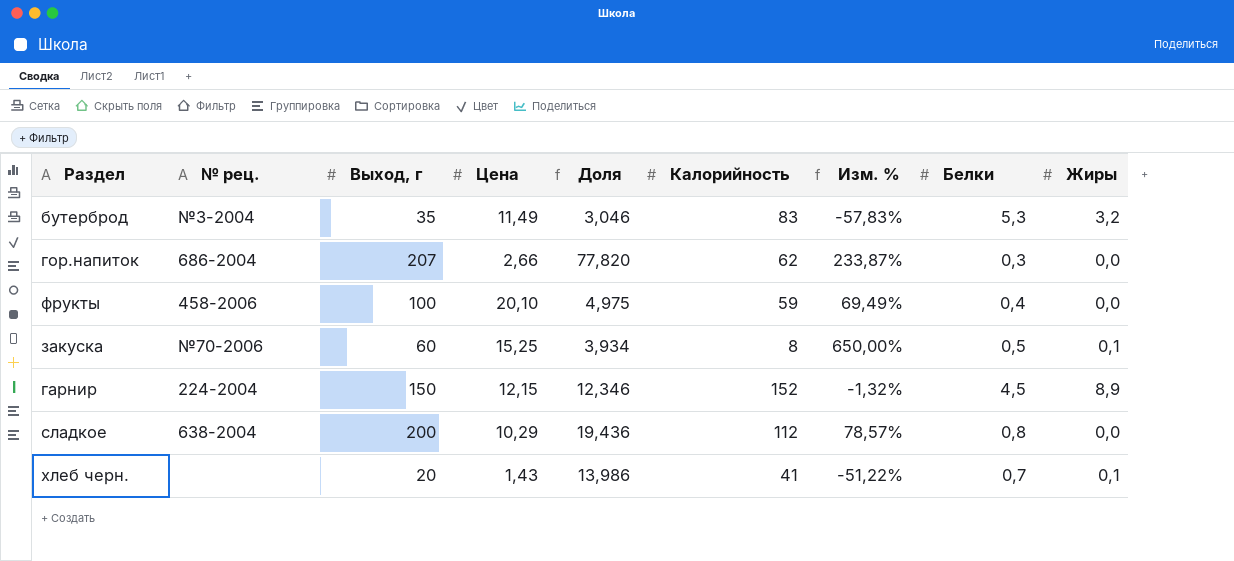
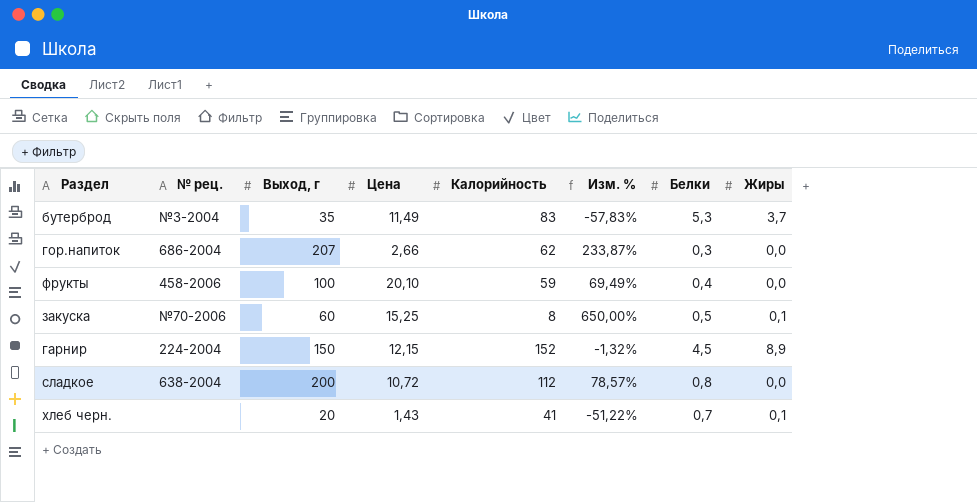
column Доля | formula: [Выход, г] / [Цена] -> none
бутерброд | Жиры: 3,2 -> 3,7
сладкое | Цена: 10,29 -> 10,72

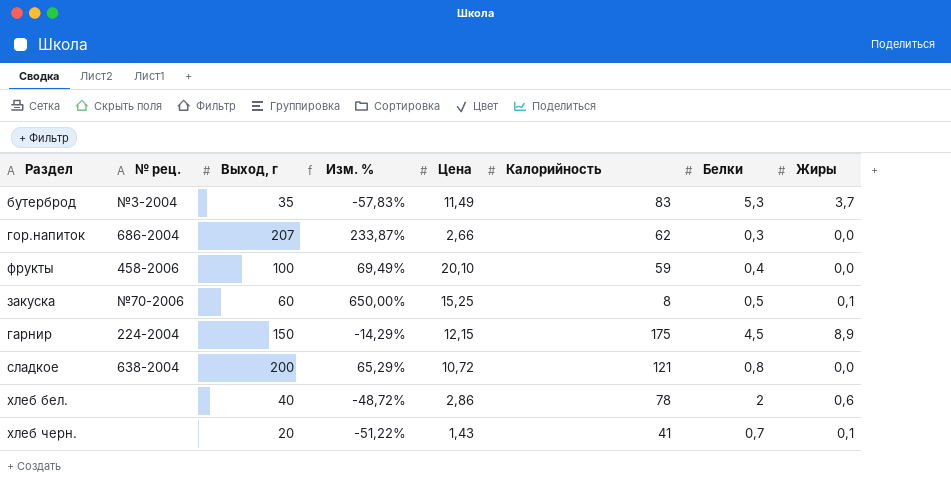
column Изм. % | position: 6 -> 4
гарнир | Изм. %: -1,32% -> -14,29%
гарнир | Калорийность: 152 -> 175
сладкое | Изм. %: 78,57% -> 65,29%
сладкое | Калорийность: 112 -> 121
row хлеб бел.: none -> none | 40 | -48,72% | 2,86 | 78 | 2 | 0,6

